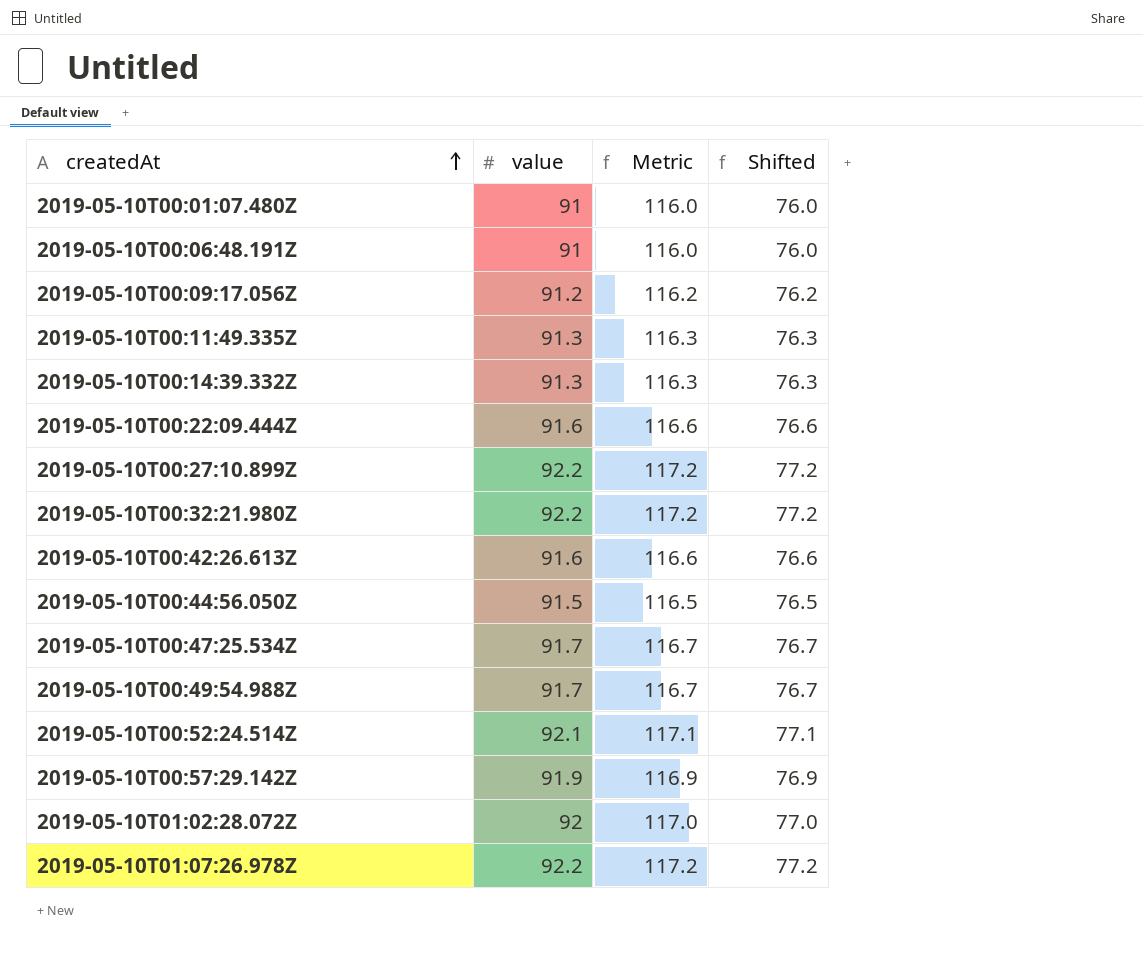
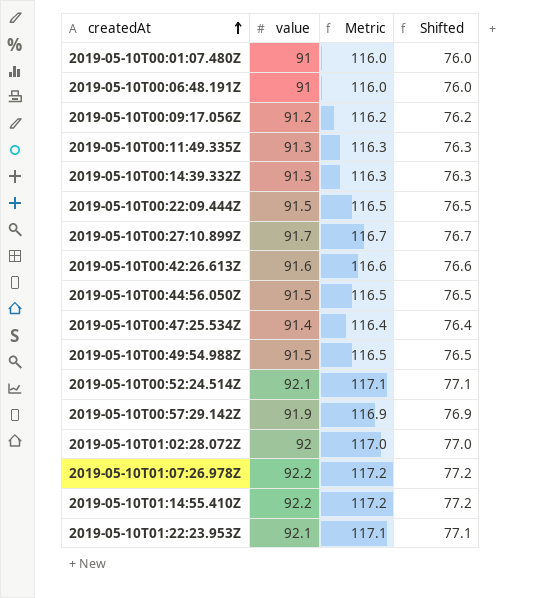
row 2019-05-10T00:32:21.980Z: 92.2 | 117.2 | 77.2 -> none
2019-05-10T00:22:09.444Z | value: 91.6 -> 91.5
2019-05-10T00:22:09.444Z | Metric: 116.6 -> 116.5
2019-05-10T00:22:09.444Z | Shifted: 76.6 -> 76.5
2019-05-10T00:27:10.899Z | value: 92.2 -> 91.7
2019-05-10T00:27:10.899Z | Metric: 117.2 -> 116.7
2019-05-10T00:27:10.899Z | Shifted: 77.2 -> 76.7
2019-05-10T00:47:25.534Z | value: 91.7 -> 91.4
2019-05-10T00:47:25.534Z | Metric: 116.7 -> 116.4
2019-05-10T00:47:25.534Z | Shifted: 76.7 -> 76.4
2019-05-10T00:49:54.988Z | value: 91.7 -> 91.5
2019-05-10T00:49:54.988Z | Metric: 116.7 -> 116.5
2019-05-10T00:49:54.988Z | Shifted: 76.7 -> 76.5
row 2019-05-10T01:14:55.410Z: none -> 92.2 | 117.2 | 77.2
row 2019-05-10T01:22:23.953Z: none -> 92.1 | 117.1 | 77.1

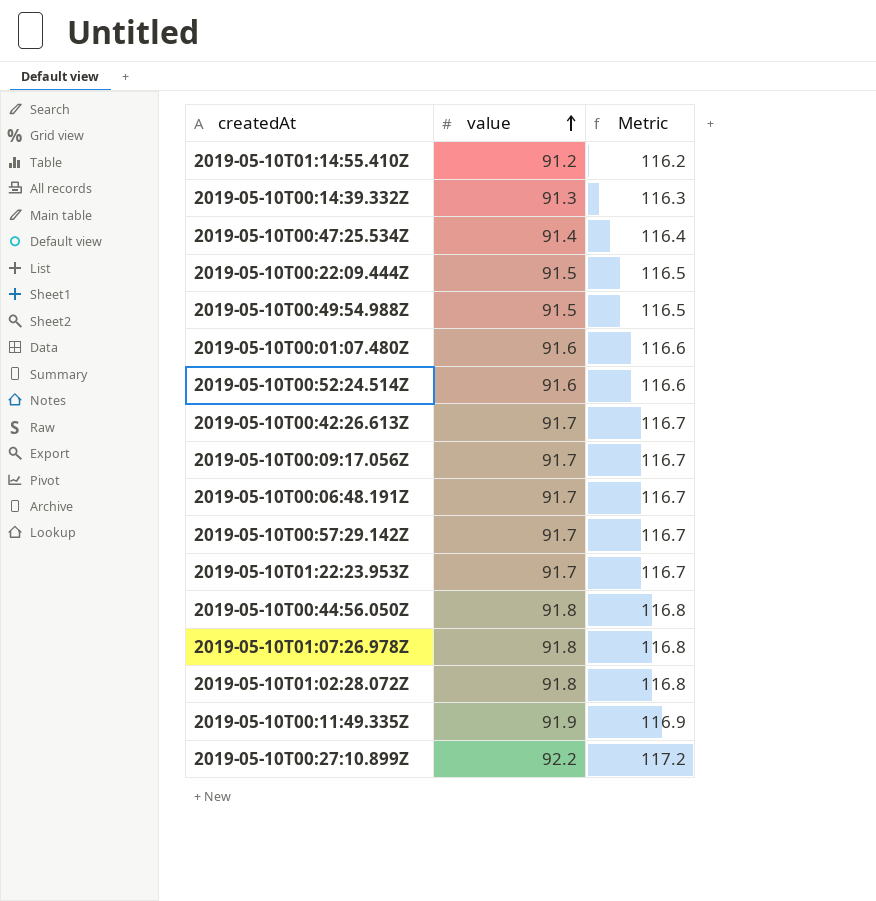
row order: createdAt ascending -> value ascending
column Shifted | formula: [value] - 15 -> none
2019-05-10T01:14:55.410Z | value: 92.2 -> 91.2
2019-05-10T01:14:55.410Z | Metric: 117.2 -> 116.2
2019-05-10T00:01:07.480Z | value: 91 -> 91.6
2019-05-10T00:01:07.480Z | Metric: 116.0 -> 116.6
2019-05-10T00:52:24.514Z | value: 92.1 -> 91.6
2019-05-10T00:52:24.514Z | Metric: 117.1 -> 116.6
2019-05-10T00:42:26.613Z | value: 91.6 -> 91.7
2019-05-10T00:42:26.613Z | Metric: 116.6 -> 116.7
2019-05-10T00:09:17.056Z | value: 91.2 -> 91.7
2019-05-10T00:09:17.056Z | Metric: 116.2 -> 116.7
2019-05-10T00:06:48.191Z | value: 91 -> 91.7
2019-05-10T00:06:48.191Z | Metric: 116.0 -> 116.7
2019-05-10T00:57:29.142Z | value: 91.9 -> 91.7
2019-05-10T00:57:29.142Z | Metric: 116.9 -> 116.7
2019-05-10T01:22:23.953Z | value: 92.1 -> 91.7
2019-05-10T01:22:23.953Z | Metric: 117.1 -> 116.7
2019-05-10T00:44:56.050Z | value: 91.5 -> 91.8
2019-05-10T00:44:56.050Z | Metric: 116.5 -> 116.8
2019-05-10T01:07:26.978Z | value: 92.2 -> 91.8
2019-05-10T01:07:26.978Z | Metric: 117.2 -> 116.8
2019-05-10T01:02:28.072Z | value: 92 -> 91.8
2019-05-10T01:02:28.072Z | Metric: 117.0 -> 116.8
2019-05-10T00:11:49.335Z | value: 91.3 -> 91.9
2019-05-10T00:11:49.335Z | Metric: 116.3 -> 116.9
2019-05-10T00:27:10.899Z | value: 91.7 -> 92.2
2019-05-10T00:27:10.899Z | Metric: 116.7 -> 117.2

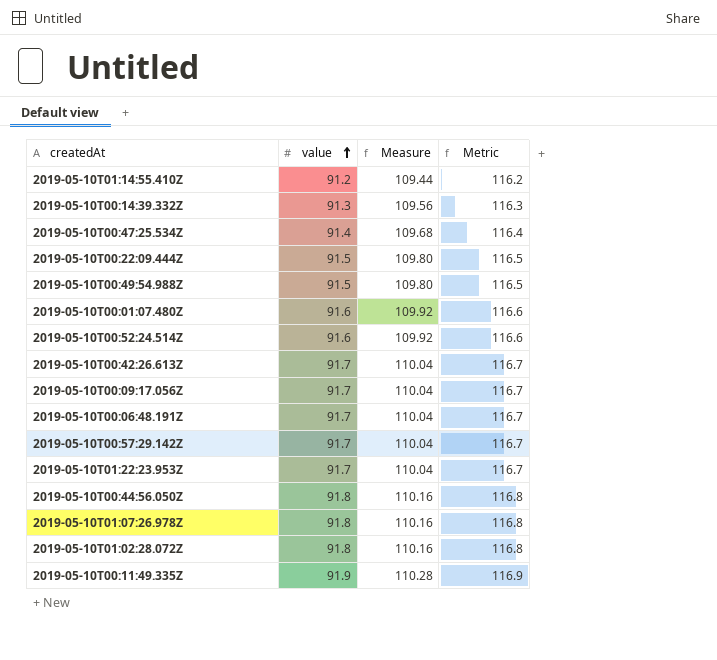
column Measure | formula: none -> [value] * 1.2
row 2019-05-10T00:27:10.899Z: 92.2 | 117.2 -> none

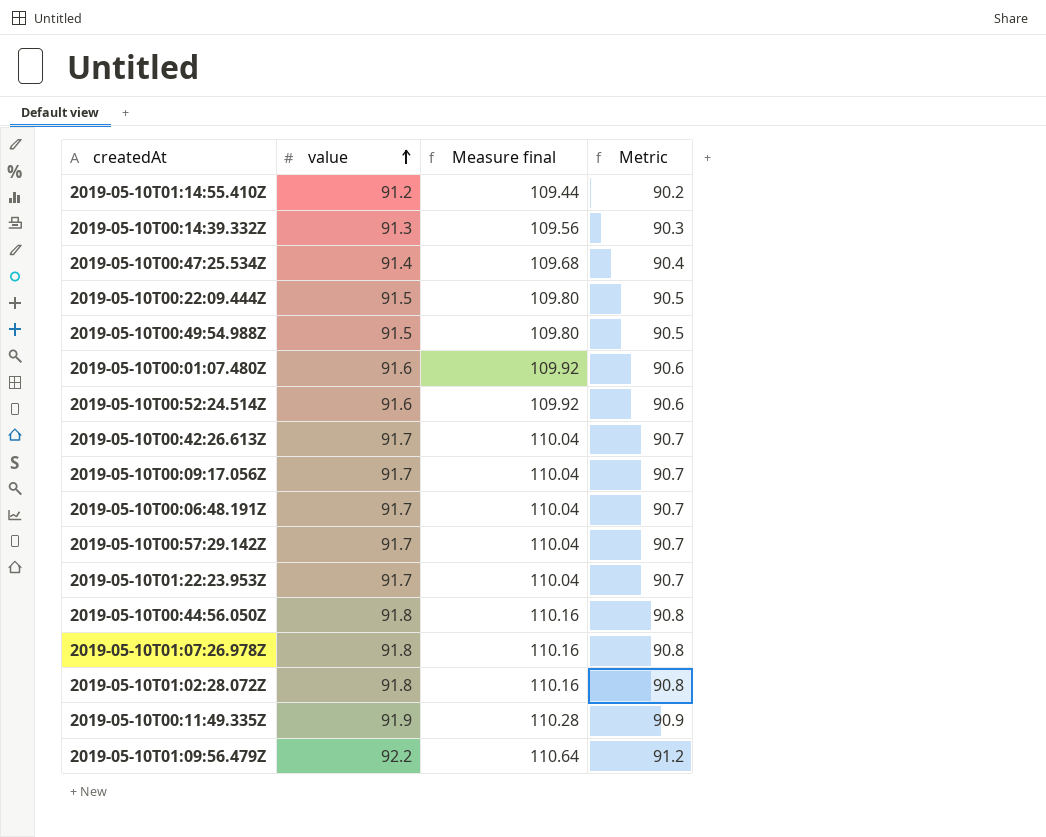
column name: Measure -> Measure final
column Metric | formula: [value] + 25 -> [value] - 1
row 2019-05-10T01:09:56.479Z: none -> 92.2 | 110.64 | 91.2

